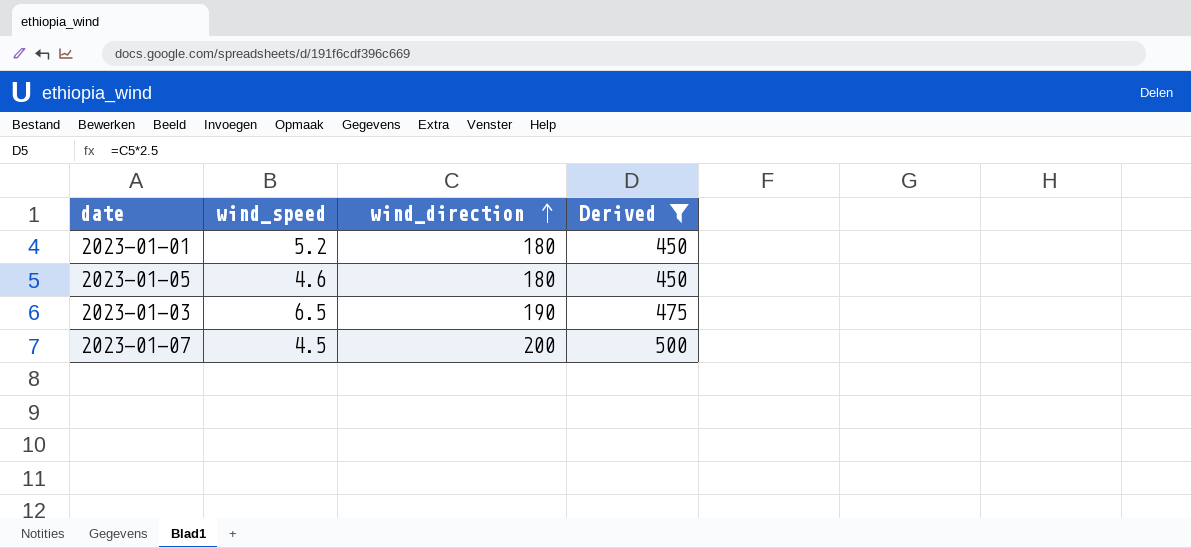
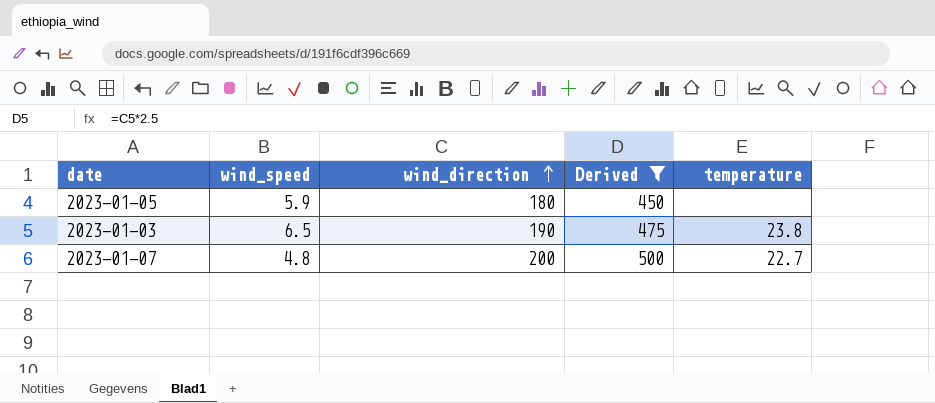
column temperature | position: none -> 5
row 2023-01-01: 5.2 | 180 | 450 -> none
2023-01-05 | wind_speed: 4.6 -> 5.9
2023-01-07 | wind_speed: 4.5 -> 4.8

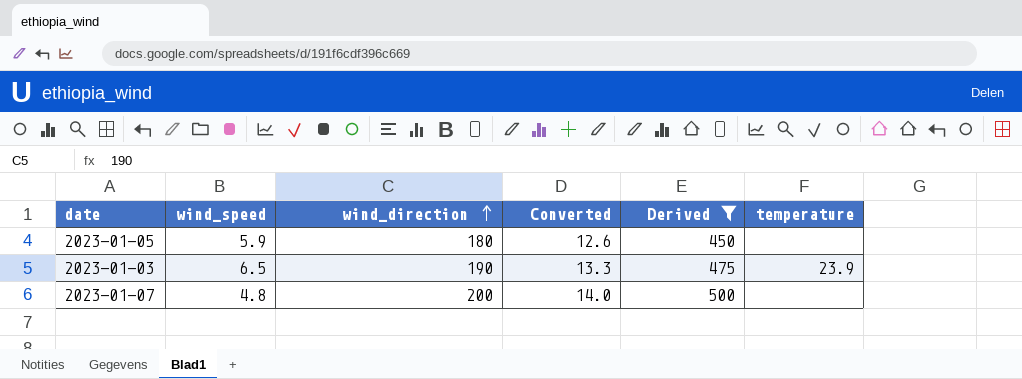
column Converted | formula: none -> [wind_direction] * 0.07
2023-01-03 | temperature: 23.8 -> 23.9
2023-01-07 | temperature: 22.7 -> none

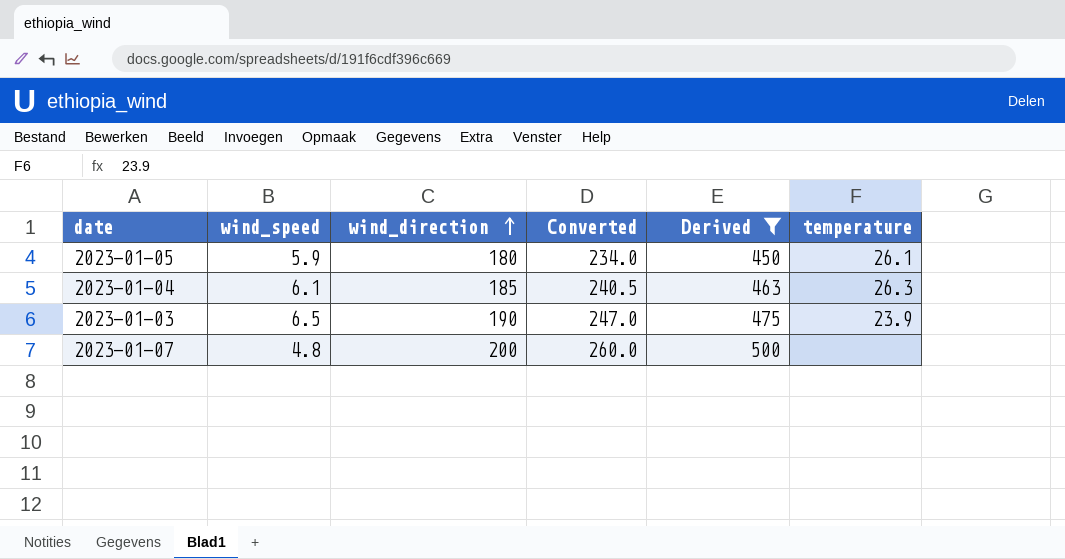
column Converted | formula: [wind_direction] * 0.07 -> [wind_direction] * 1.3
2023-01-05 | temperature: none -> 26.1
row 2023-01-04: none -> 6.1 | 185 | 240.5 | 463 | 26.3

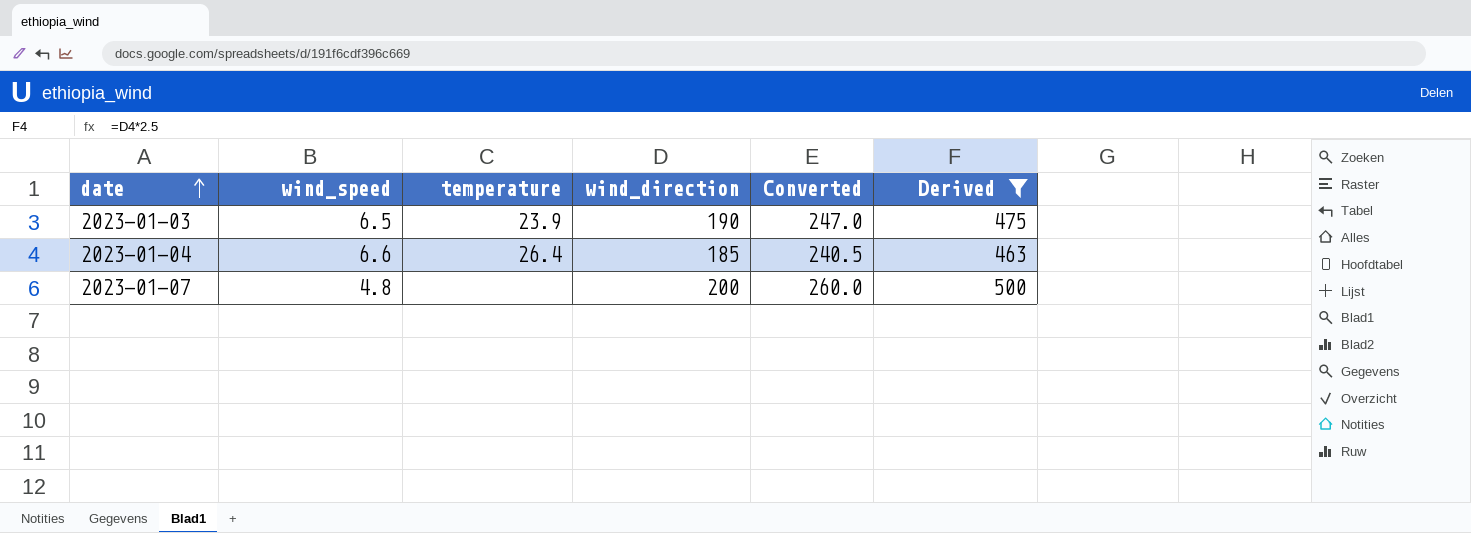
row order: wind_direction ascending -> date ascending
column temperature | position: 6 -> 3
row 2023-01-05: 5.9 | 180 | 234.0 | 450 | 26.1 -> none
2023-01-04 | wind_speed: 6.1 -> 6.6
2023-01-04 | temperature: 26.3 -> 26.4

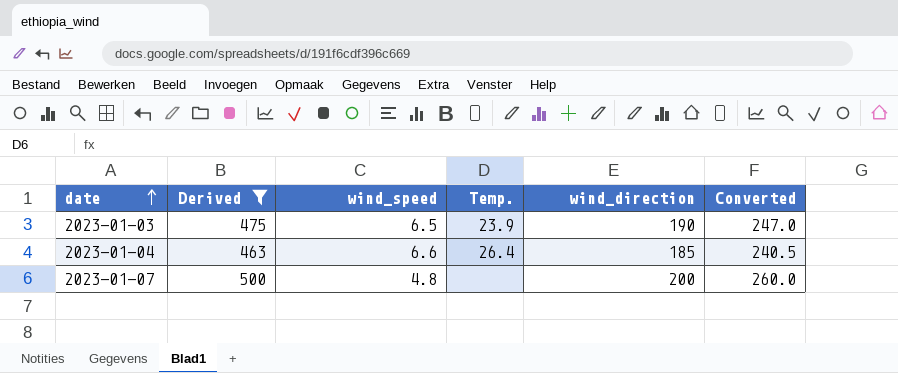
column Derived | position: 6 -> 2
column name: temperature -> Temp.

